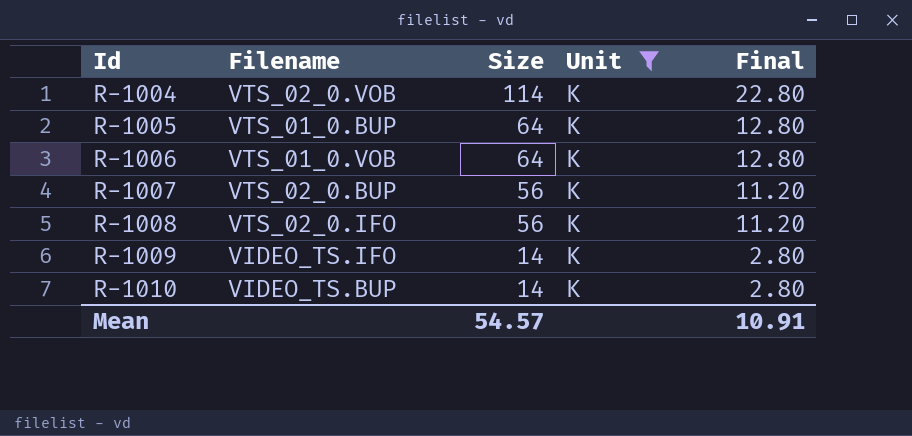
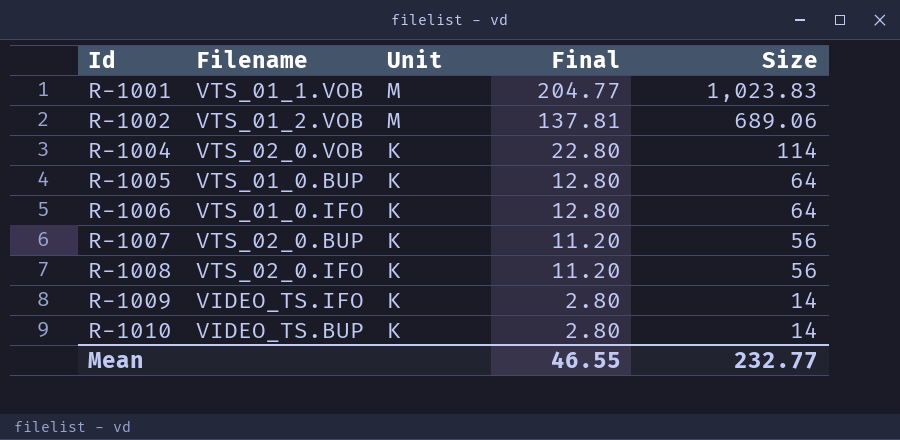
filter: Unit = K -> none
column Size | position: 3 -> 5
R-1006 | Filename: VTS_01_0.VOB -> VTS_01_0.IFO
Mean | Final: 10.91 -> 46.55
Mean | Size: 54.57 -> 232.77

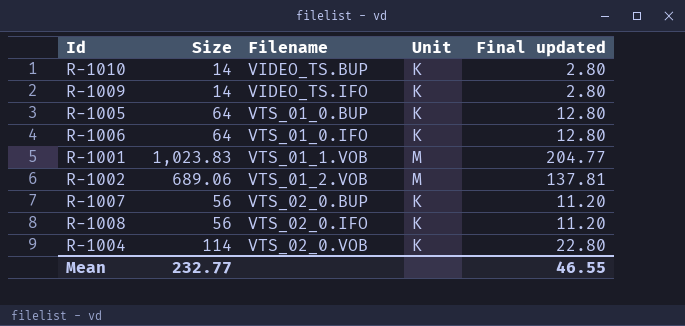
row order: Id ascending -> Filename ascending
column Size | position: 5 -> 2
column name: Final -> Final updated

